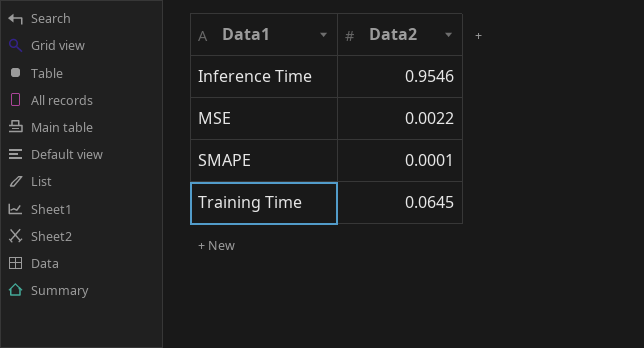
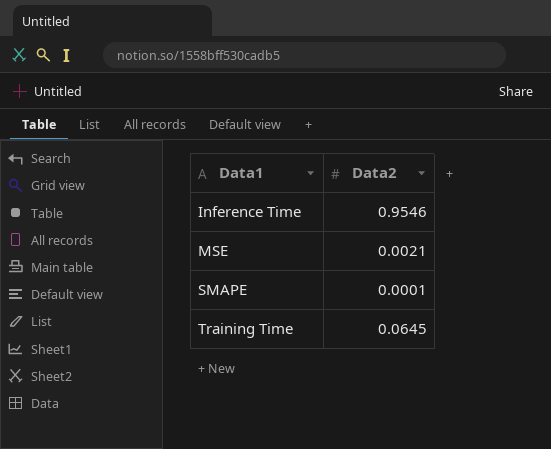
MSE | Data2: 0.0022 -> 0.0021

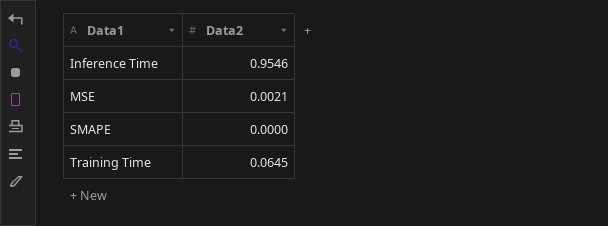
SMAPE | Data2: 0.0001 -> 0.0000

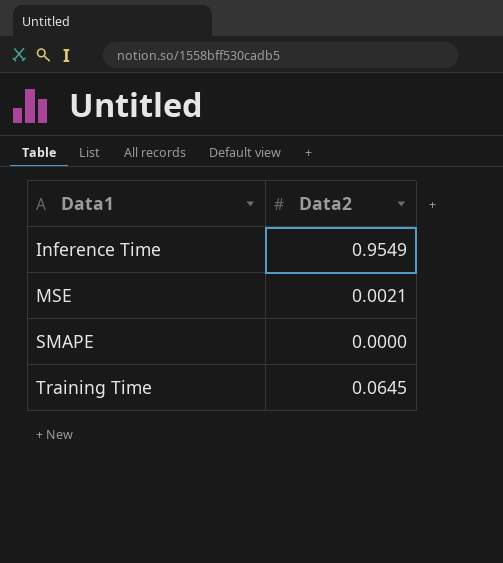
Inference Time | Data2: 0.9546 -> 0.9549

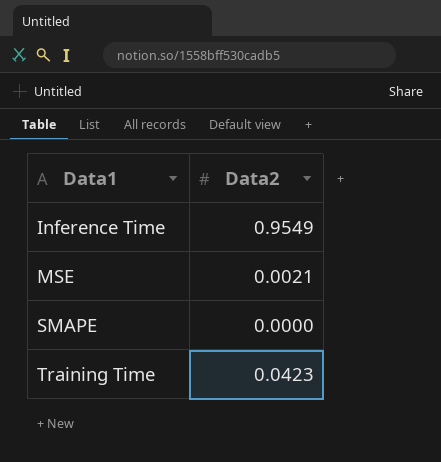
Training Time | Data2: 0.0645 -> 0.0423

